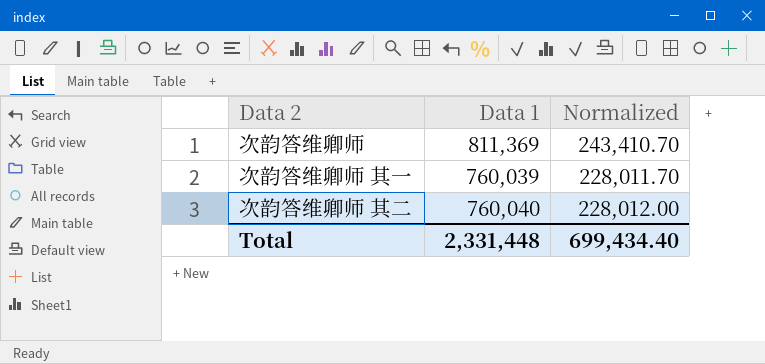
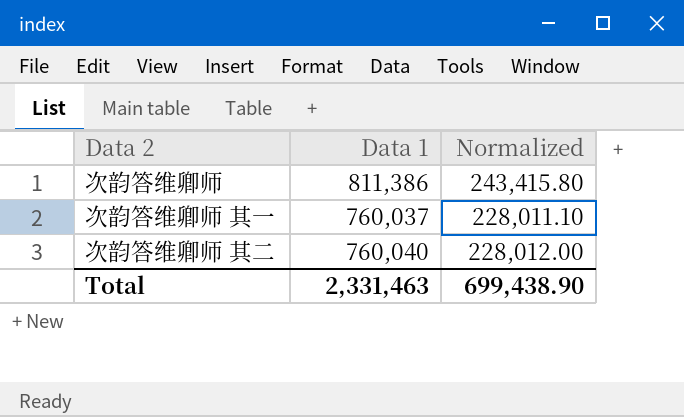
次韵答维卿师 | Data 1: 811,369 -> 811,386
次韵答维卿师 | Normalized: 243,410.70 -> 243,415.80
次韵答维卿师 其一 | Data 1: 760,039 -> 760,037
次韵答维卿师 其一 | Normalized: 228,011.70 -> 228,011.10
Total | Data 1: 2,331,448 -> 2,331,463
Total | Normalized: 699,434.40 -> 699,438.90

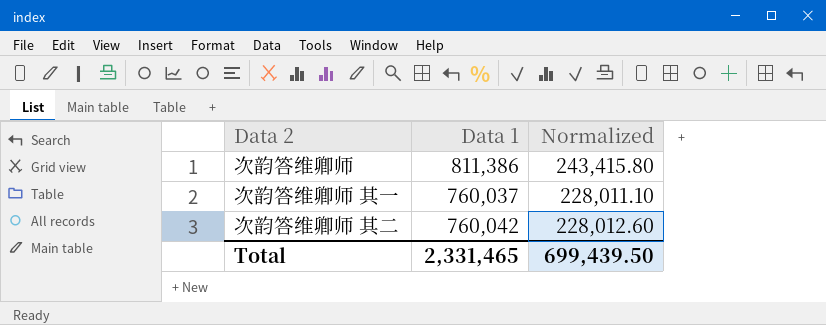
次韵答维卿师 其二 | Data 1: 760,040 -> 760,042
次韵答维卿师 其二 | Normalized: 228,012.00 -> 228,012.60
Total | Data 1: 2,331,463 -> 2,331,465
Total | Normalized: 699,438.90 -> 699,439.50

